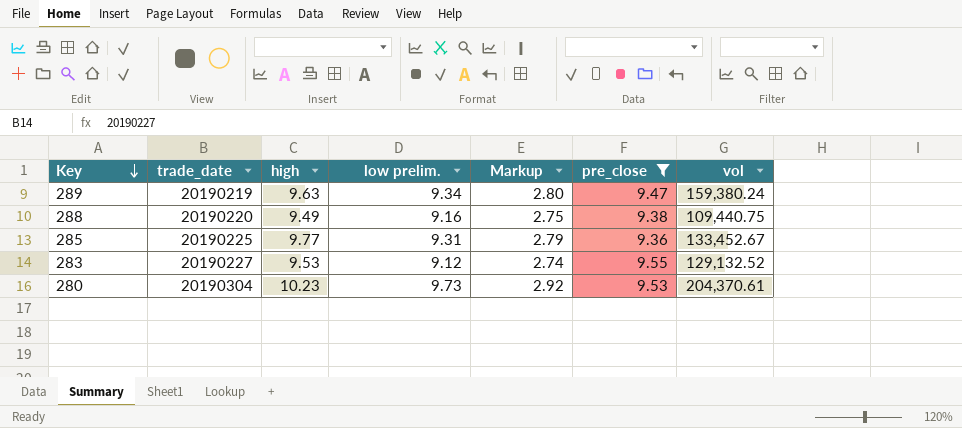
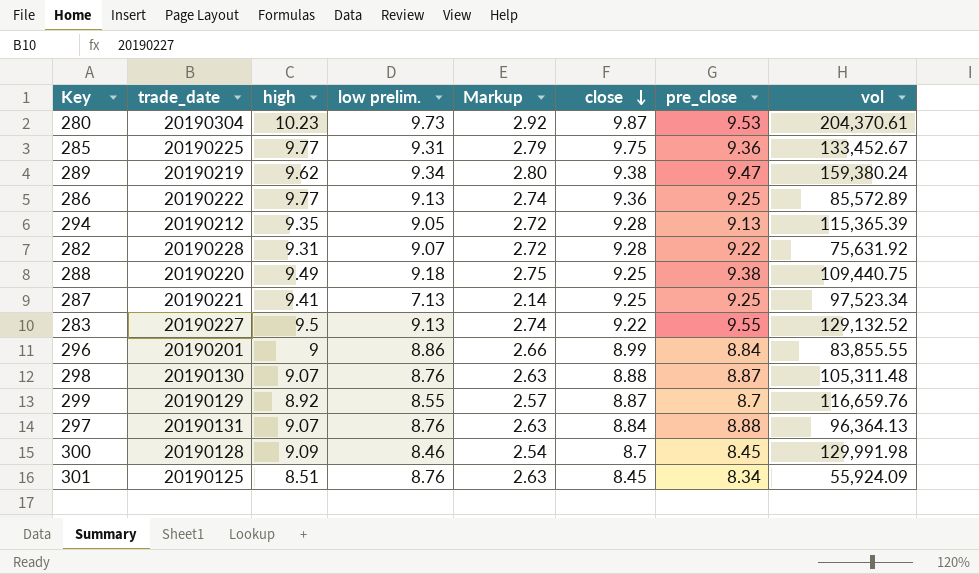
filter: pre_close >= 9.36 -> none
row order: Key descending -> close descending
column close | position: none -> 6
289 | high: 9.63 -> 9.62
288 | low prelim.: 9.16 -> 9.18
283 | high: 9.53 -> 9.5
283 | low prelim.: 9.12 -> 9.13

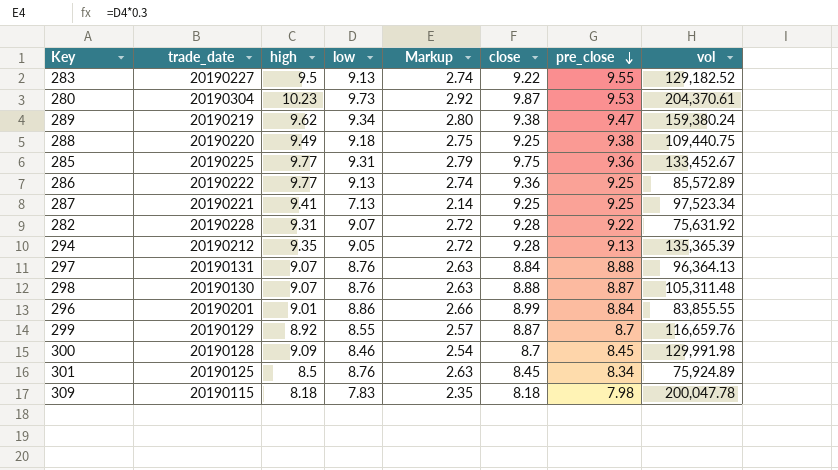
row order: close descending -> pre_close descending
column name: low prelim. -> low
283 | vol: 129,132.52 -> 129,182.52
294 | vol: 115,365.39 -> 135,365.39
296 | high: 9 -> 9.01
301 | high: 8.51 -> 8.5
301 | vol: 55,924.09 -> 75,924.89
row 309: none -> 20190115 | 8.18 | 7.83 | 2.35 | 8.18 | 7.98 | 200,047.78

